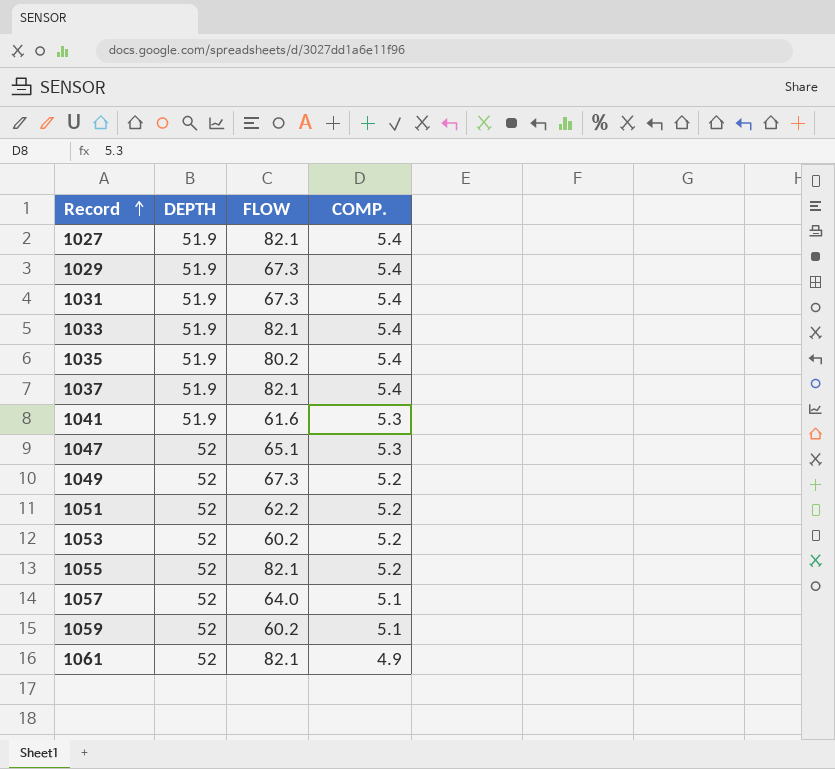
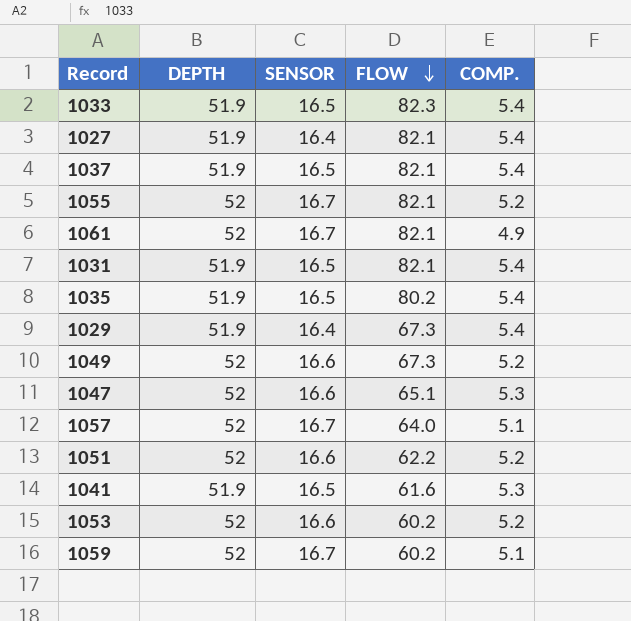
row order: Record ascending -> FLOW descending
column SENSOR | position: none -> 3
1033 | FLOW: 82.1 -> 82.3
1031 | FLOW: 67.3 -> 82.1

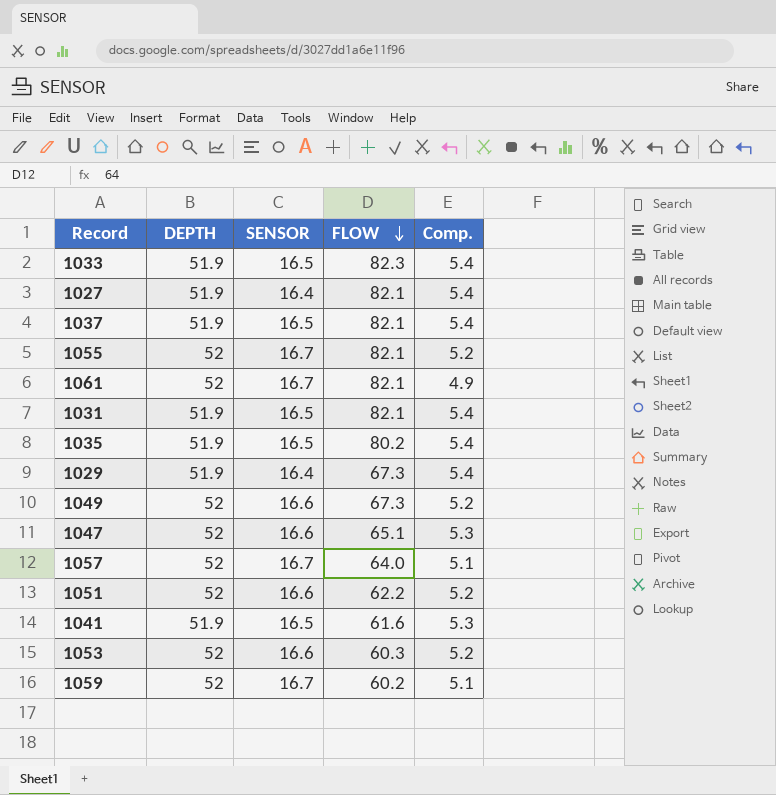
column name: COMP. -> Comp.
1053 | FLOW: 60.2 -> 60.3

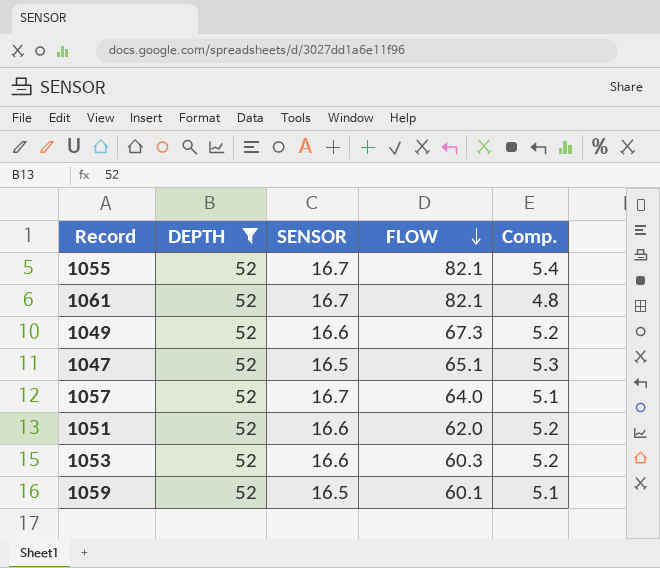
filter: none -> DEPTH = 52
1055 | Comp.: 5.2 -> 5.4
1061 | Comp.: 4.9 -> 4.8
1047 | SENSOR: 16.6 -> 16.5
1051 | FLOW: 62.2 -> 62.0
1059 | SENSOR: 16.7 -> 16.5
1059 | FLOW: 60.2 -> 60.1

